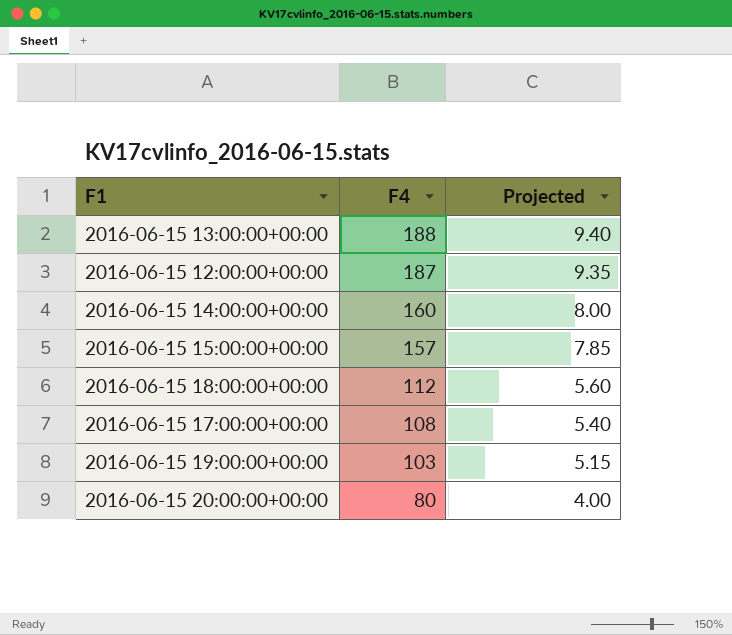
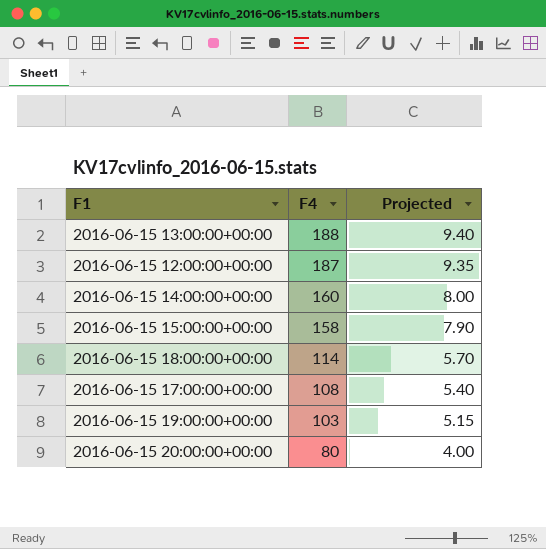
2016-06-15 15:00:00+00:00 | F4: 157 -> 158
2016-06-15 15:00:00+00:00 | Projected: 7.85 -> 7.90
2016-06-15 18:00:00+00:00 | F4: 112 -> 114
2016-06-15 18:00:00+00:00 | Projected: 5.60 -> 5.70

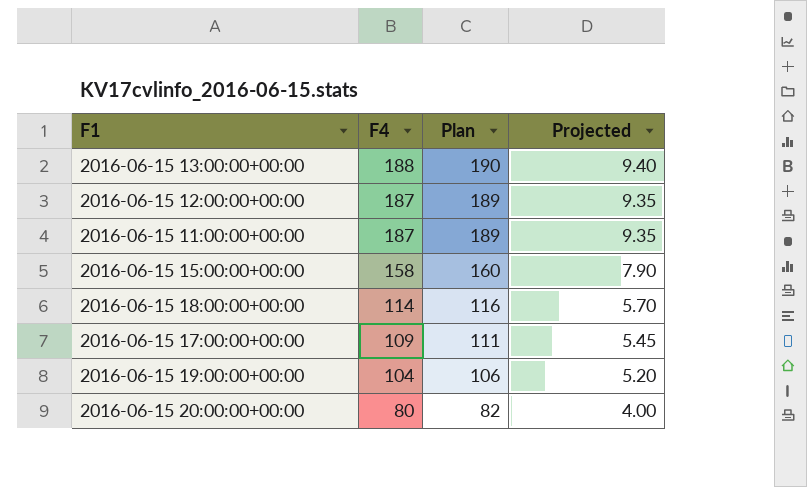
column Plan | formula: none -> [F4] + 2
row 2016-06-15 14:00:00+00:00: 160 | 8.00 -> none
row 2016-06-15 11:00:00+00:00: none -> 187 | 189 | 9.35
2016-06-15 17:00:00+00:00 | F4: 108 -> 109
2016-06-15 17:00:00+00:00 | Projected: 5.40 -> 5.45
2016-06-15 19:00:00+00:00 | F4: 103 -> 104
2016-06-15 19:00:00+00:00 | Projected: 5.15 -> 5.20

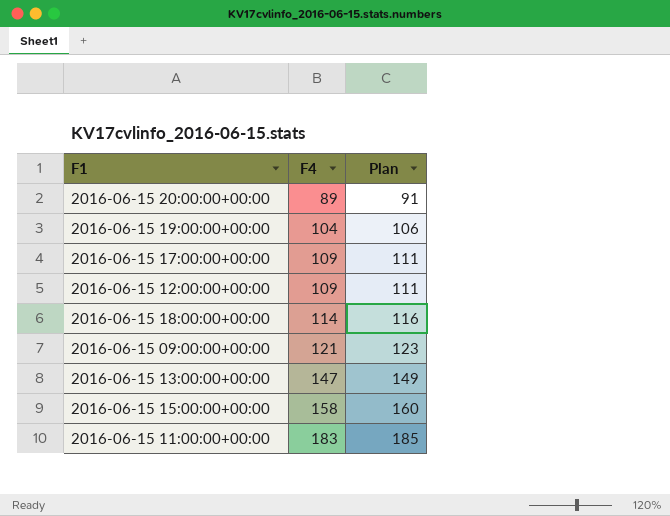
row order: F4 descending -> F4 ascending
column Projected | formula: [F4] * 0.05 -> none
2016-06-15 20:00:00+00:00 | F4: 80 -> 89
2016-06-15 20:00:00+00:00 | Plan: 82 -> 91
2016-06-15 12:00:00+00:00 | F4: 187 -> 109
2016-06-15 12:00:00+00:00 | Plan: 189 -> 111
row 2016-06-15 09:00:00+00:00: none -> 121 | 123
2016-06-15 13:00:00+00:00 | F4: 188 -> 147
2016-06-15 13:00:00+00:00 | Plan: 190 -> 149
2016-06-15 11:00:00+00:00 | F4: 187 -> 183
2016-06-15 11:00:00+00:00 | Plan: 189 -> 185

